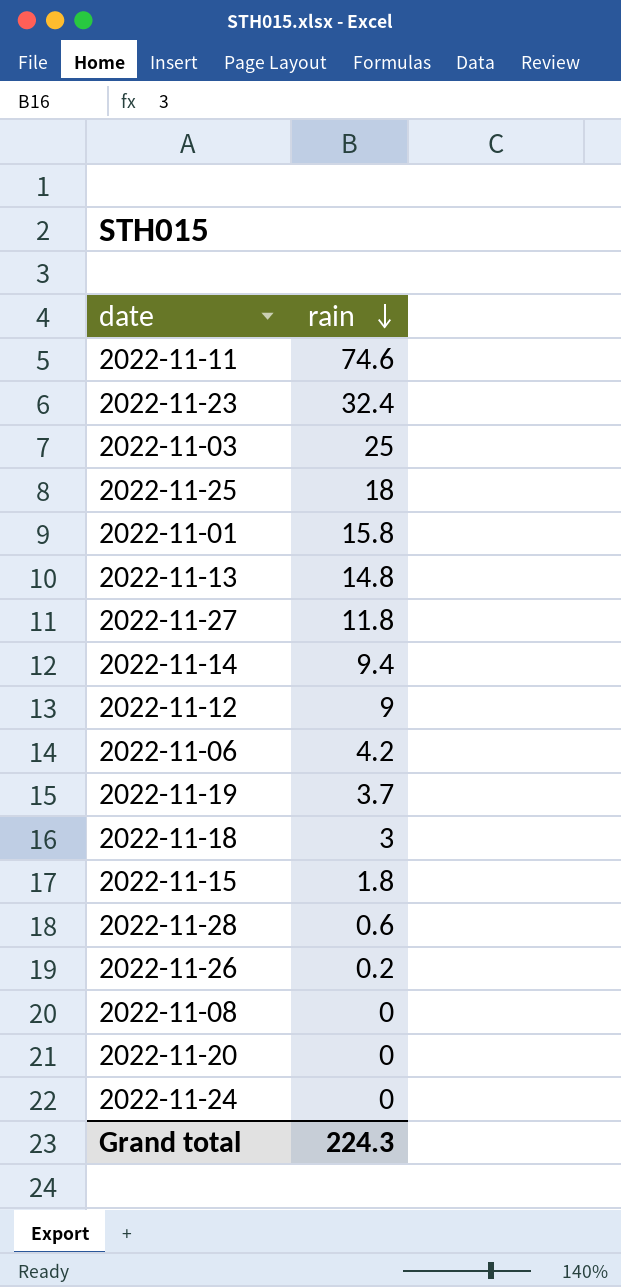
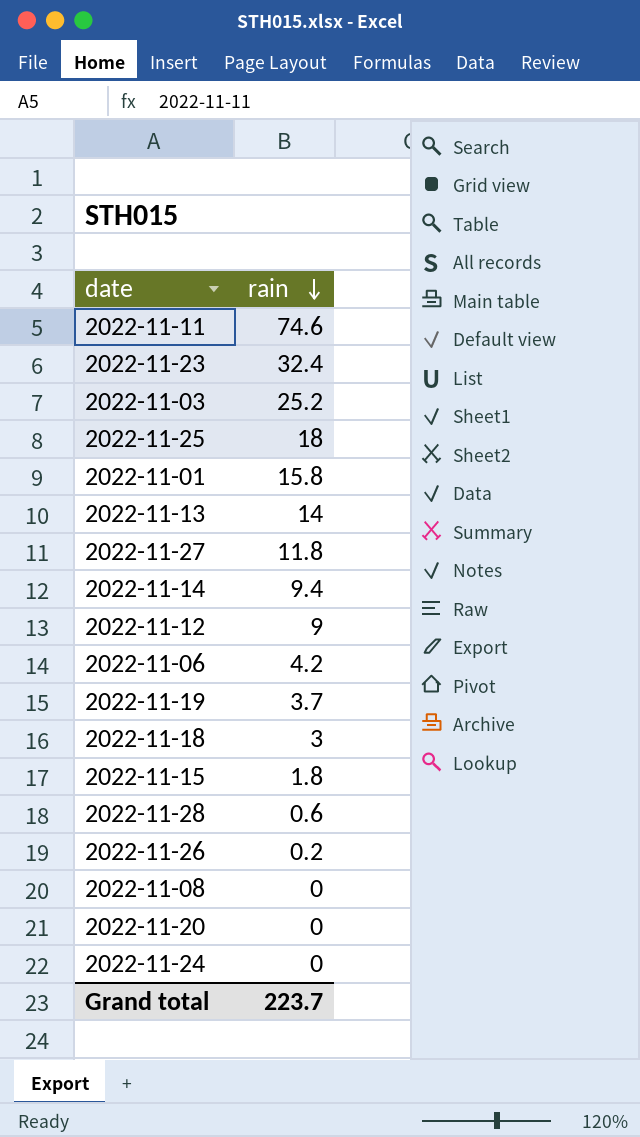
2022-11-03 | rain: 25 -> 25.2
2022-11-13 | rain: 14.8 -> 14
Grand total | rain: 224.3 -> 223.7

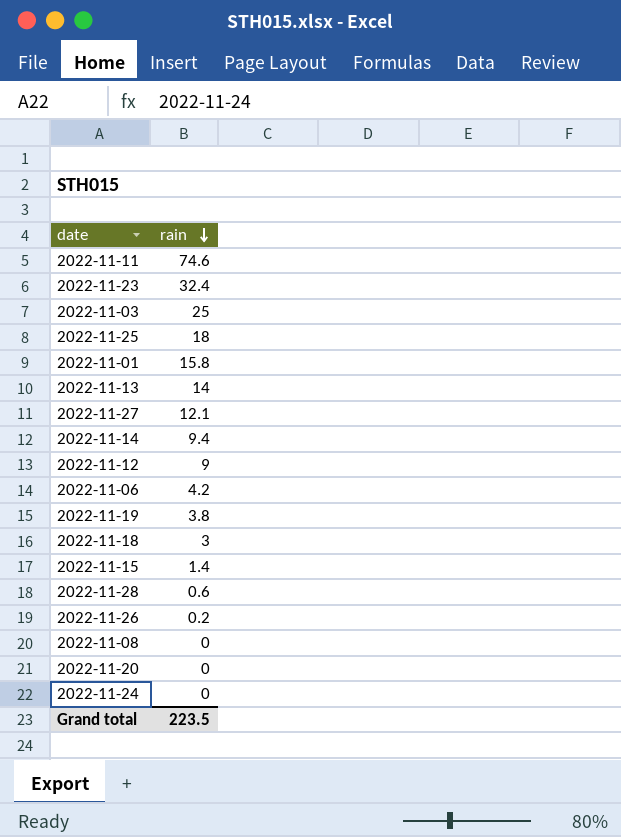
2022-11-03 | rain: 25.2 -> 25
2022-11-27 | rain: 11.8 -> 12.1
2022-11-19 | rain: 3.7 -> 3.8
2022-11-15 | rain: 1.8 -> 1.4
Grand total | rain: 223.7 -> 223.5

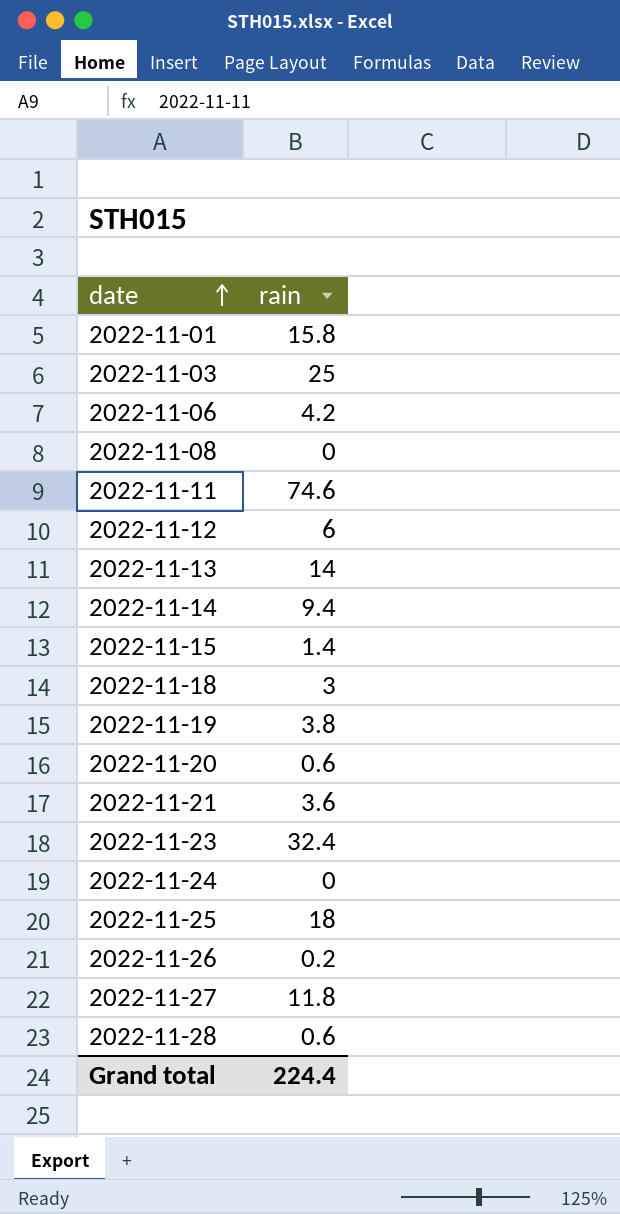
row order: rain descending -> date ascending
2022-11-12 | rain: 9 -> 6
2022-11-20 | rain: 0 -> 0.6
row 2022-11-21: none -> 3.6
2022-11-27 | rain: 12.1 -> 11.8
Grand total | rain: 223.5 -> 224.4

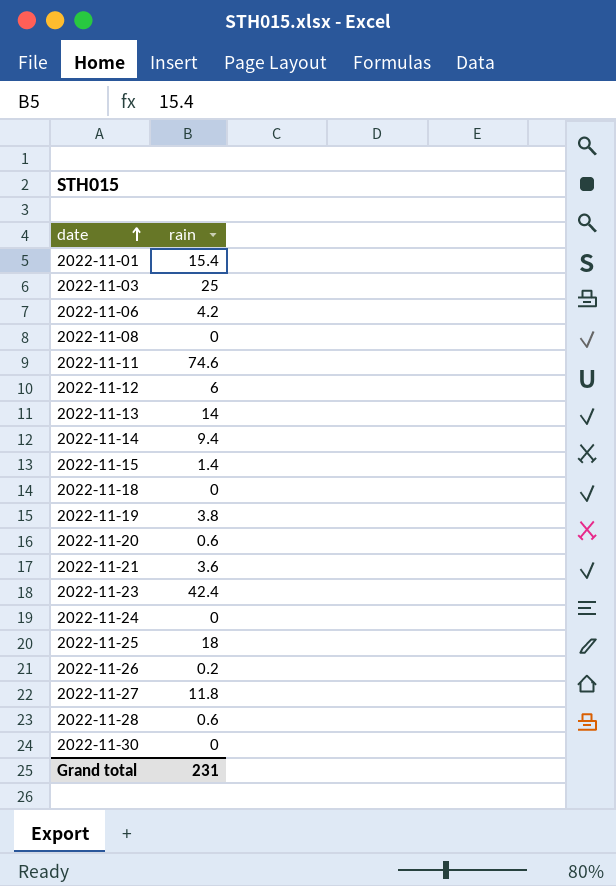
2022-11-01 | rain: 15.8 -> 15.4
2022-11-18 | rain: 3 -> 0
2022-11-23 | rain: 32.4 -> 42.4
row 2022-11-30: none -> 0
Grand total | rain: 224.4 -> 231

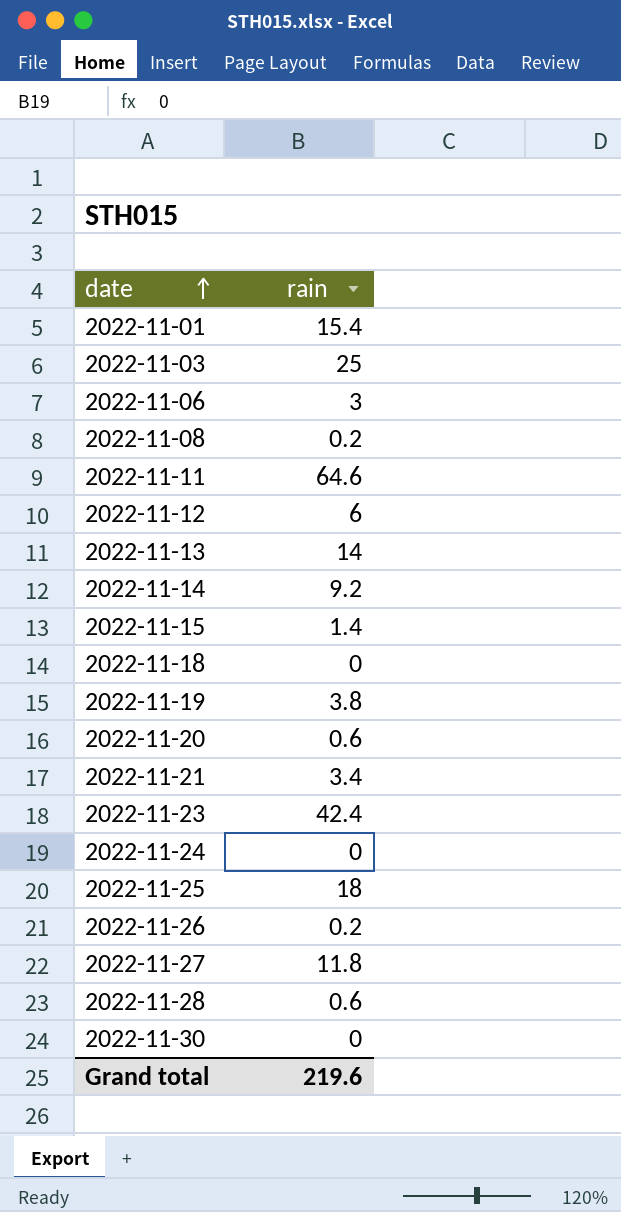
2022-11-06 | rain: 4.2 -> 3
2022-11-08 | rain: 0 -> 0.2
2022-11-11 | rain: 74.6 -> 64.6
2022-11-14 | rain: 9.4 -> 9.2
2022-11-21 | rain: 3.6 -> 3.4
Grand total | rain: 231 -> 219.6

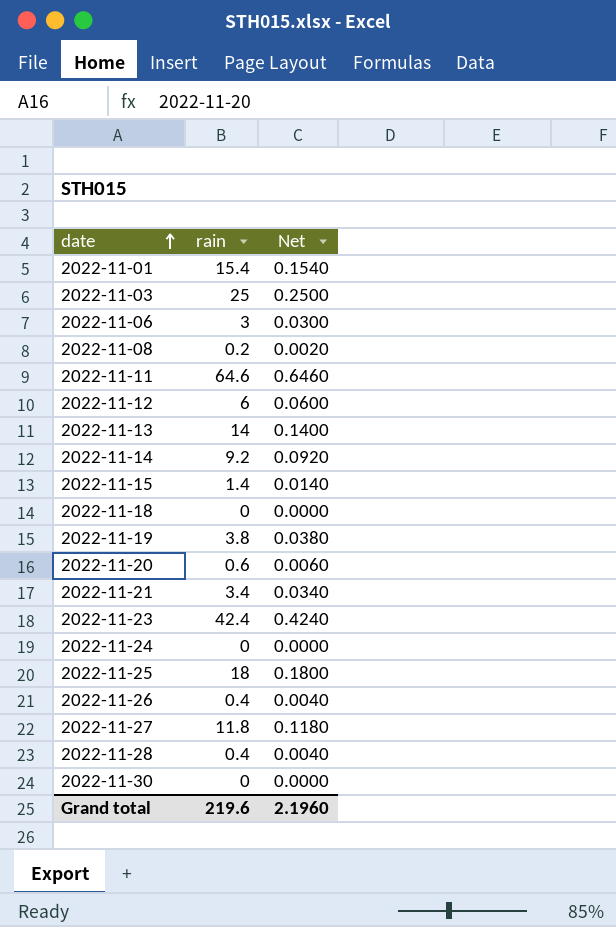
column Net | formula: none -> [rain] * 0.01
2022-11-26 | rain: 0.2 -> 0.4
2022-11-28 | rain: 0.6 -> 0.4

